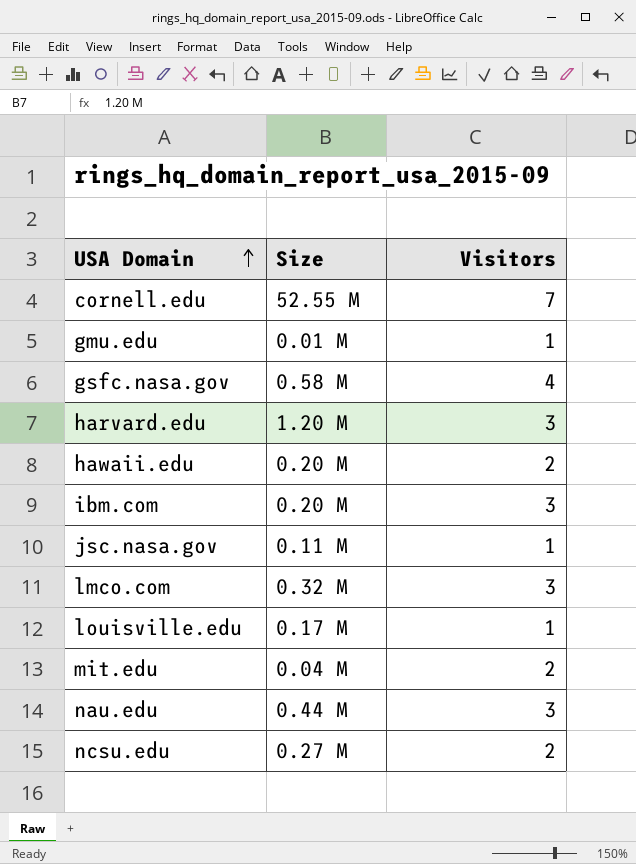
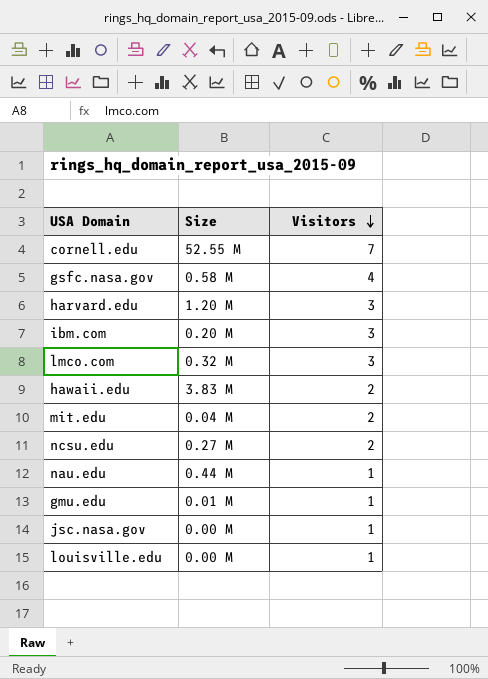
row order: USA Domain ascending -> Visitors descending
hawaii.edu | Size: 0.20 M -> 3.83 M
nau.edu | Visitors: 3 -> 1
jsc.nasa.gov | Size: 0.11 M -> 0.00 M
louisville.edu | Size: 0.17 M -> 0.00 M

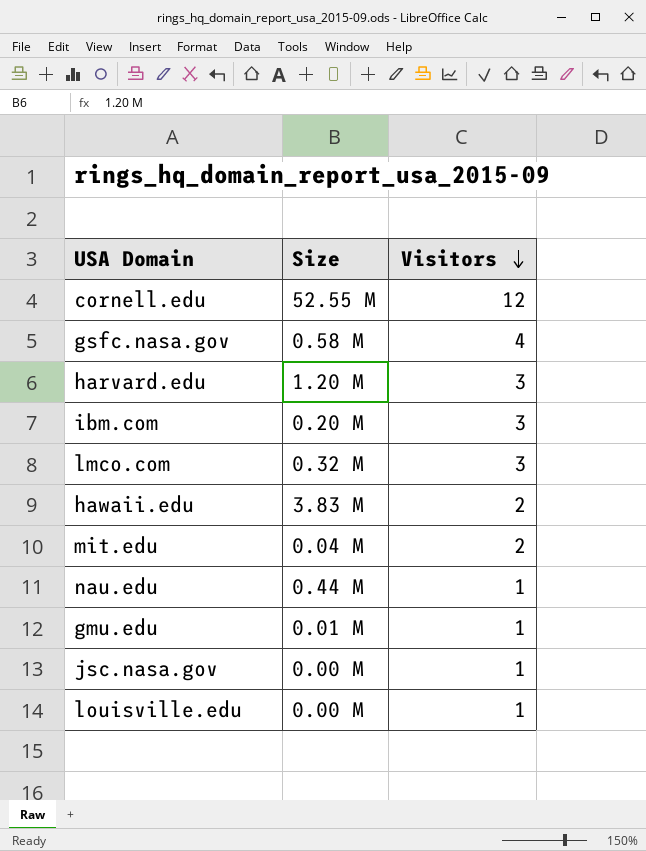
row ncsu.edu: 0.27 M | 2 -> none
cornell.edu | Visitors: 7 -> 12

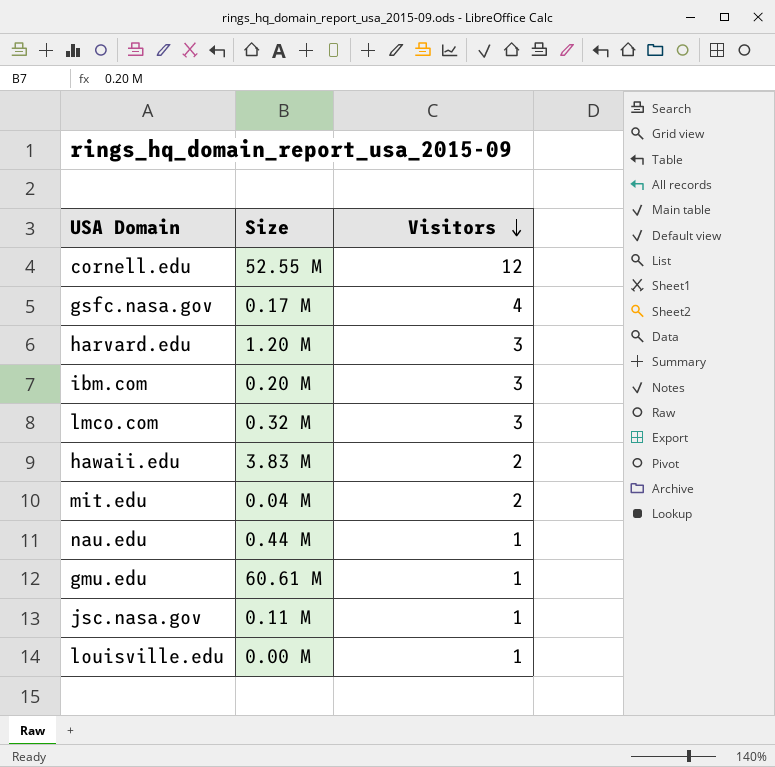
gsfc.nasa.gov | Size: 0.58 M -> 0.17 M
gmu.edu | Size: 0.01 M -> 60.61 M
jsc.nasa.gov | Size: 0.00 M -> 0.11 M

